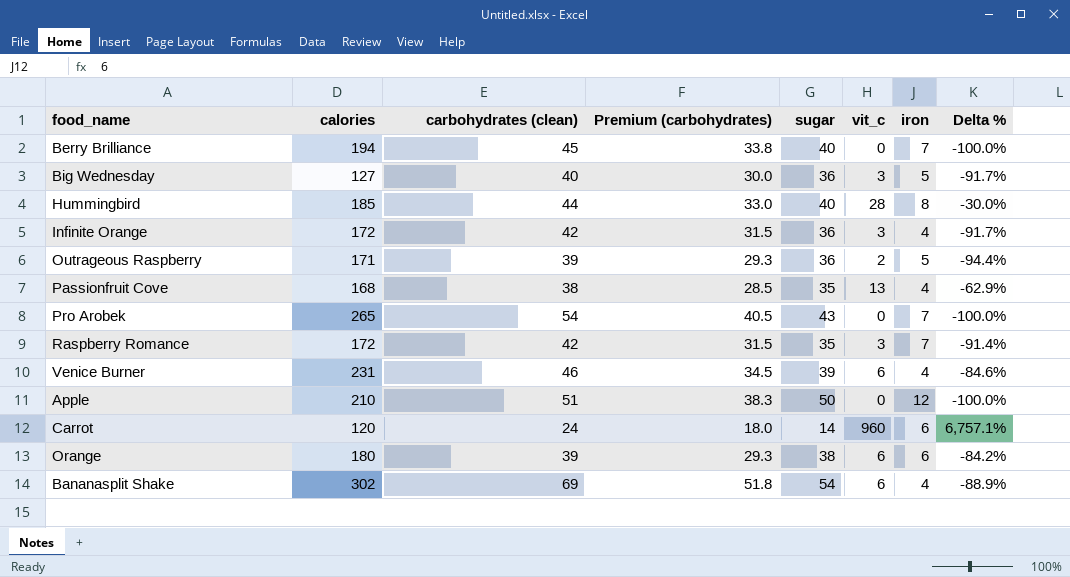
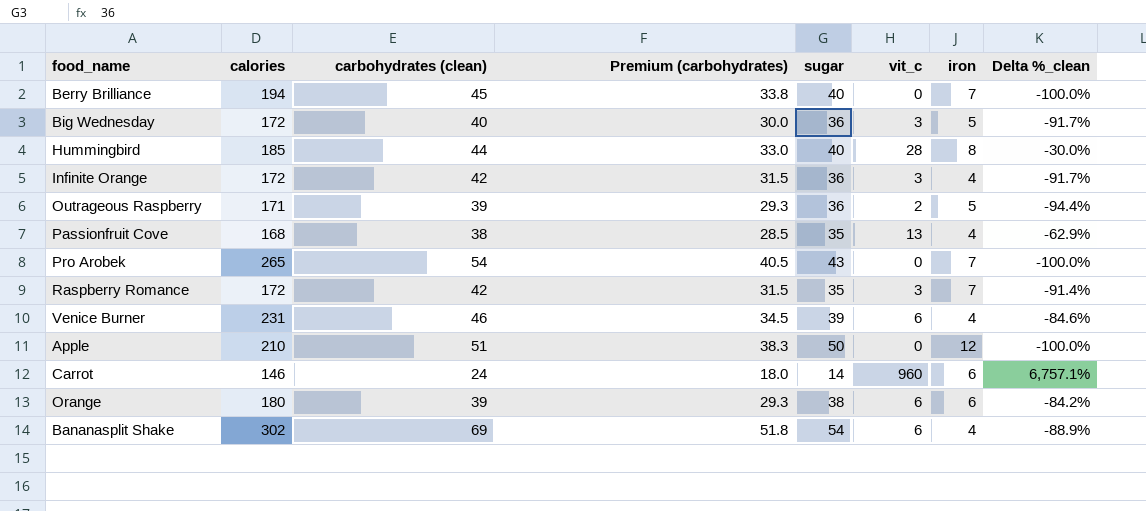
column name: Delta % -> Delta %_clean
Big Wednesday | calories: 127 -> 172
Carrot | calories: 120 -> 146

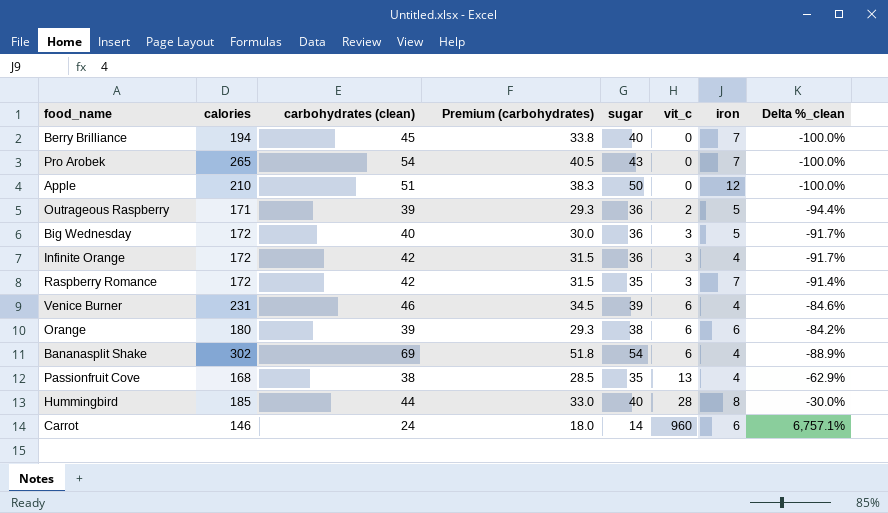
row order: none -> vit_c ascending

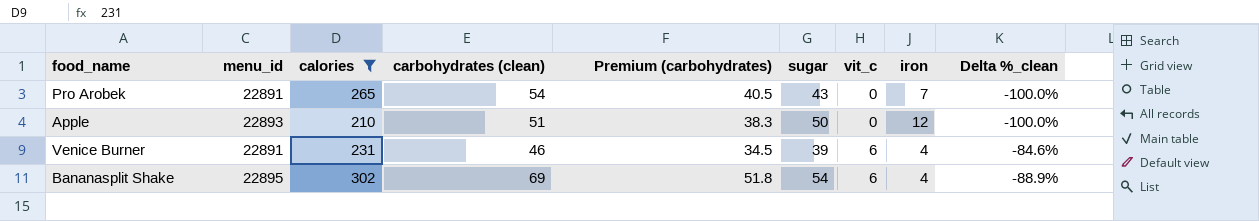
filter: none -> calories >= 210
column menu_id | position: none -> 2

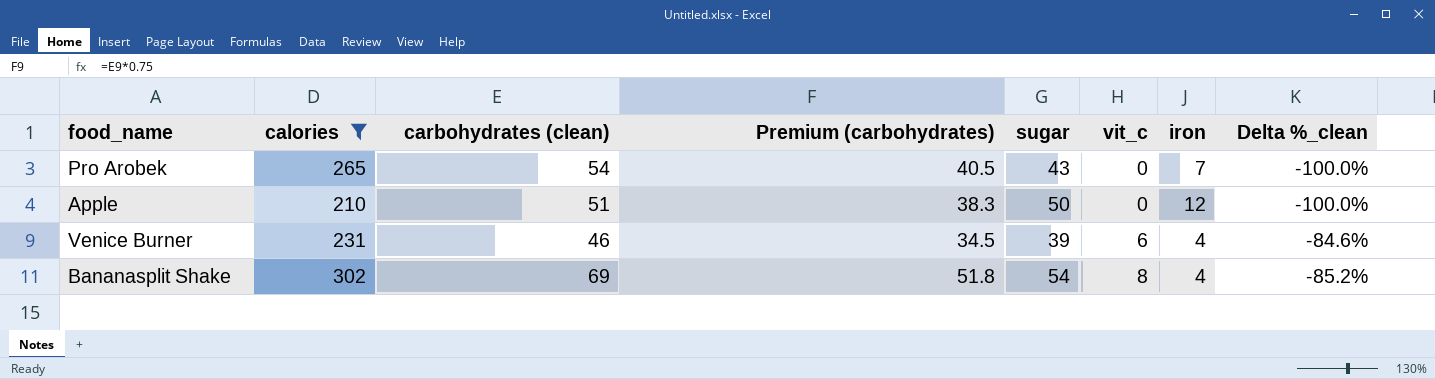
column menu_id | position: 2 -> none
Bananasplit Shake | vit_c: 6 -> 8
Bananasplit Shake | Delta %_clean: -88.9% -> -85.2%

